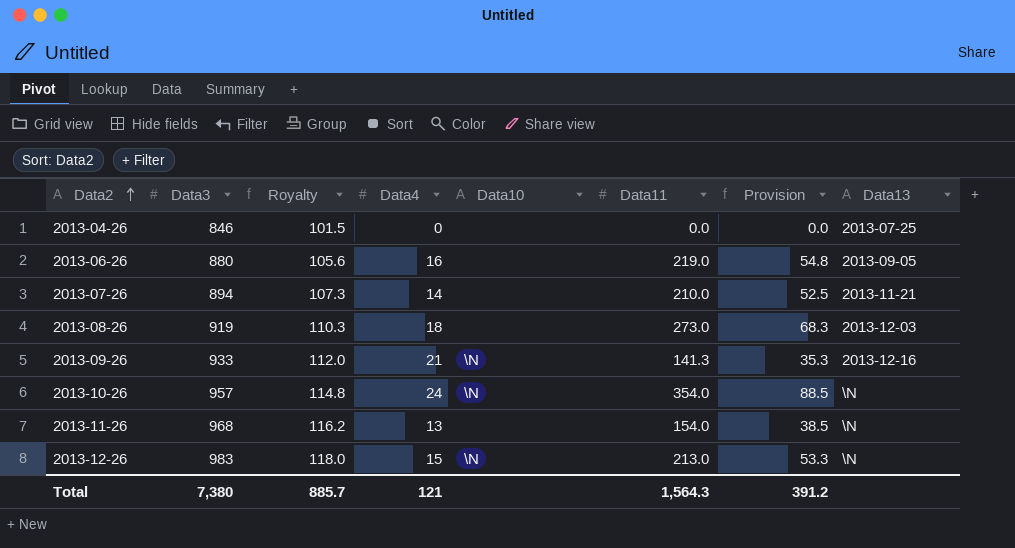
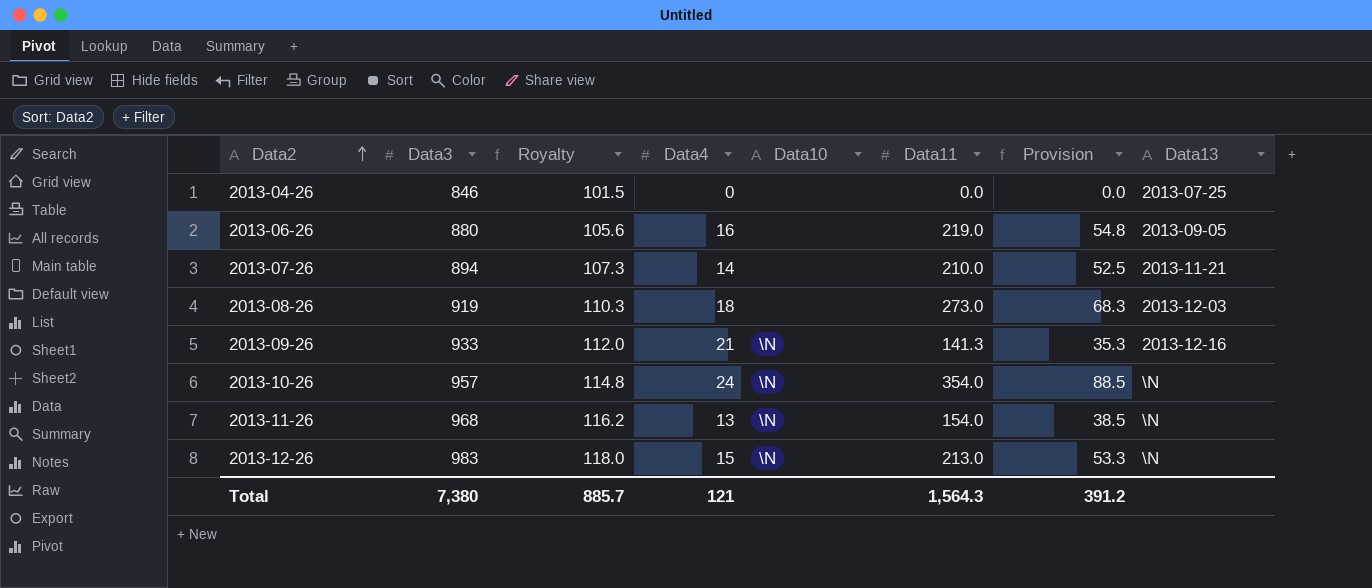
2013-11-26 | Data10: none -> \N

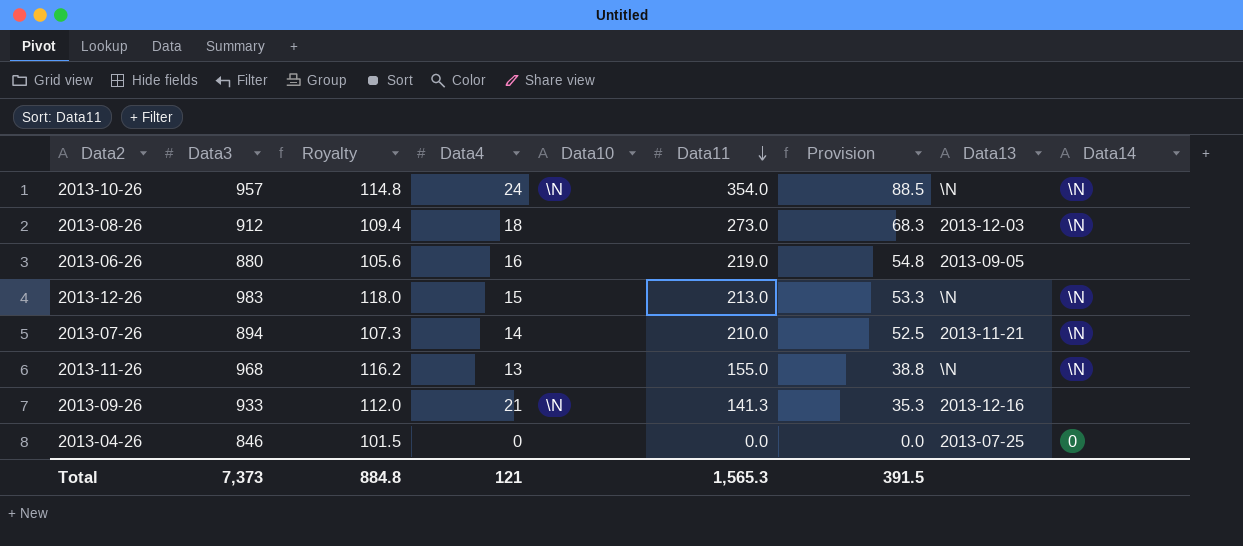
row order: Data2 ascending -> Data11 descending
column Data14 | position: none -> 9
2013-08-26 | Data3: 919 -> 912
2013-08-26 | Royalty: 110.3 -> 109.4
2013-12-26 | Data10: \N -> none
2013-11-26 | Data10: \N -> none
2013-11-26 | Data11: 154.0 -> 155.0
2013-11-26 | Provision: 38.5 -> 38.8
Total | Data3: 7,380 -> 7,373
Total | Royalty: 885.7 -> 884.8
Total | Data11: 1,564.3 -> 1,565.3
Total | Provision: 391.2 -> 391.5

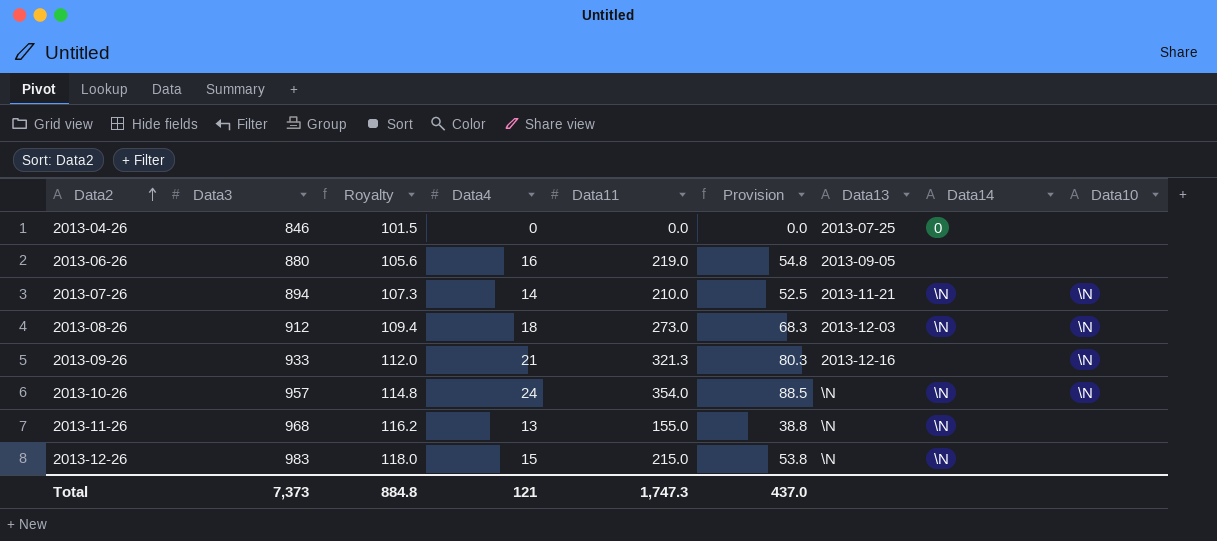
row order: Data11 descending -> Data2 ascending
column Data10 | position: 5 -> 9
2013-07-26 | Data10: none -> \N
2013-08-26 | Data10: none -> \N
2013-09-26 | Data11: 141.3 -> 321.3
2013-09-26 | Provision: 35.3 -> 80.3
2013-12-26 | Data11: 213.0 -> 215.0
2013-12-26 | Provision: 53.3 -> 53.8
Total | Data11: 1,565.3 -> 1,747.3
Total | Provision: 391.5 -> 437.0

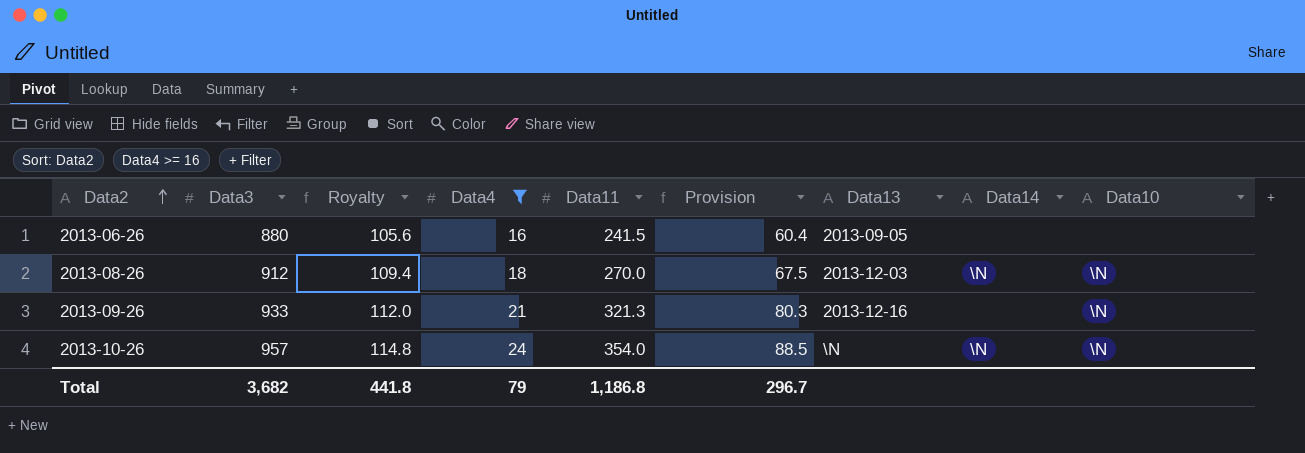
filter: none -> Data4 >= 16
2013-06-26 | Data11: 219.0 -> 241.5
2013-06-26 | Provision: 54.8 -> 60.4
2013-08-26 | Data11: 273.0 -> 270.0
2013-08-26 | Provision: 68.3 -> 67.5
Total | Data3: 7,373 -> 3,682
Total | Royalty: 884.8 -> 441.8
Total | Data4: 121 -> 79
Total | Data11: 1,747.3 -> 1,186.8
Total | Provision: 437.0 -> 296.7

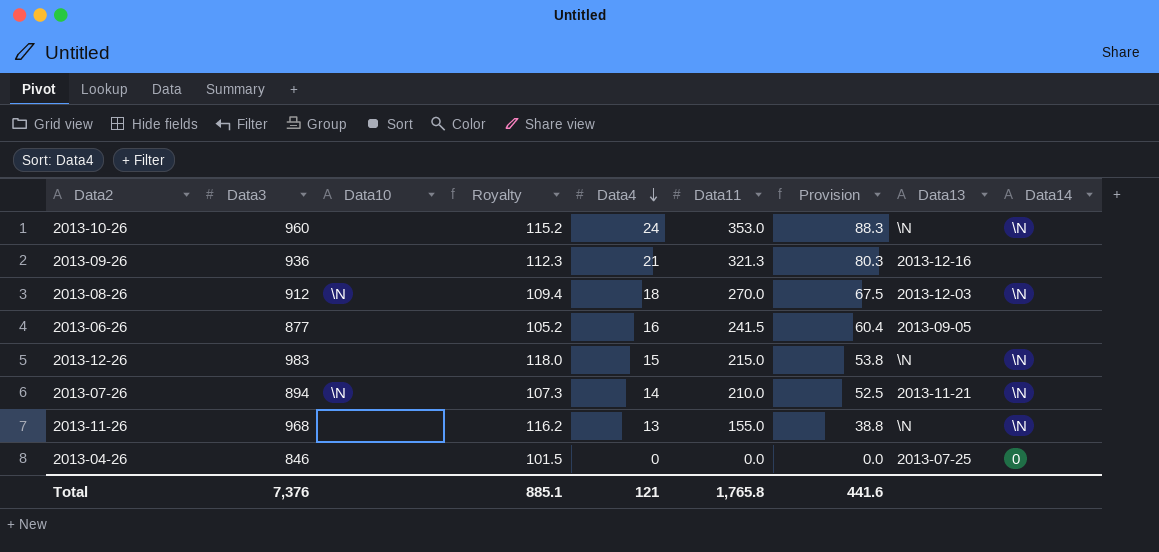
filter: Data4 >= 16 -> none
row order: Data2 ascending -> Data4 descending
column Data10 | position: 9 -> 3
2013-10-26 | Data3: 957 -> 960
2013-10-26 | Data10: \N -> none
2013-10-26 | Royalty: 114.8 -> 115.2
2013-10-26 | Data11: 354.0 -> 353.0
2013-10-26 | Provision: 88.5 -> 88.3
2013-09-26 | Data3: 933 -> 936
2013-09-26 | Data10: \N -> none
2013-09-26 | Royalty: 112.0 -> 112.3
2013-06-26 | Data3: 880 -> 877
2013-06-26 | Royalty: 105.6 -> 105.2
Total | Data3: 3,682 -> 7,376
Total | Royalty: 441.8 -> 885.1
Total | Data4: 79 -> 121
Total | Data11: 1,186.8 -> 1,765.8
Total | Provision: 296.7 -> 441.6

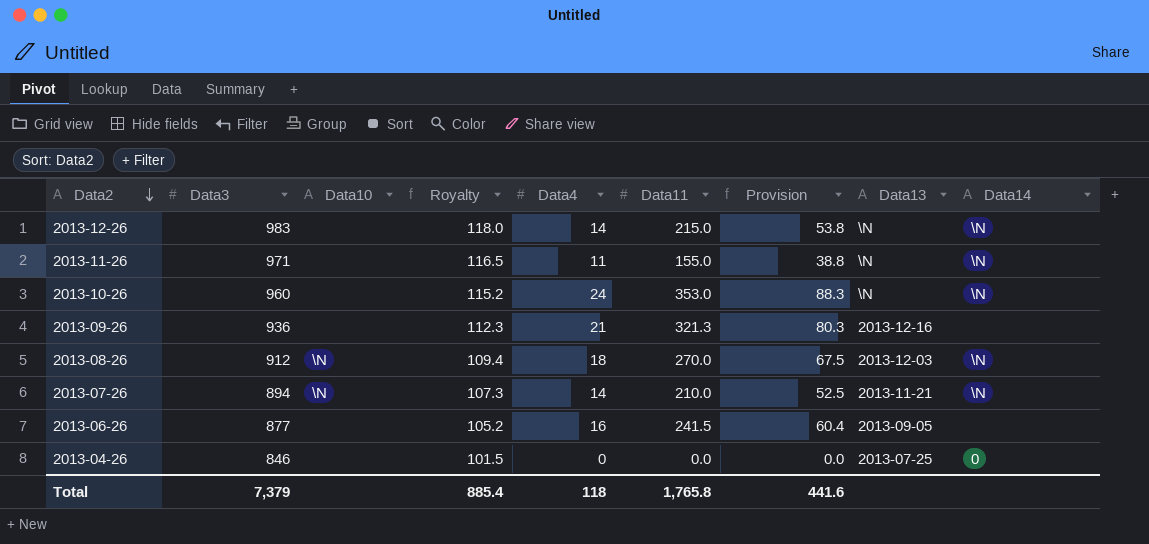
row order: Data4 descending -> Data2 descending
2013-12-26 | Data4: 15 -> 14
2013-11-26 | Data3: 968 -> 971
2013-11-26 | Royalty: 116.2 -> 116.5
2013-11-26 | Data4: 13 -> 11
Total | Data3: 7,376 -> 7,379
Total | Royalty: 885.1 -> 885.4
Total | Data4: 121 -> 118

